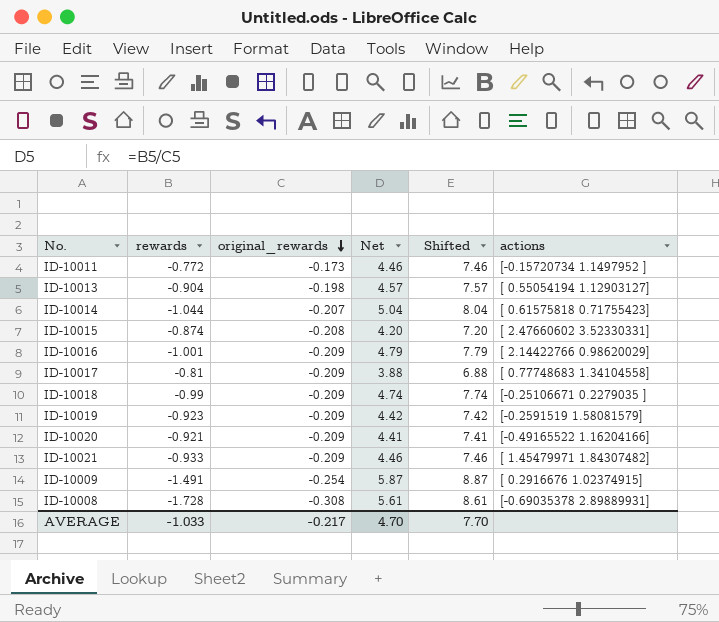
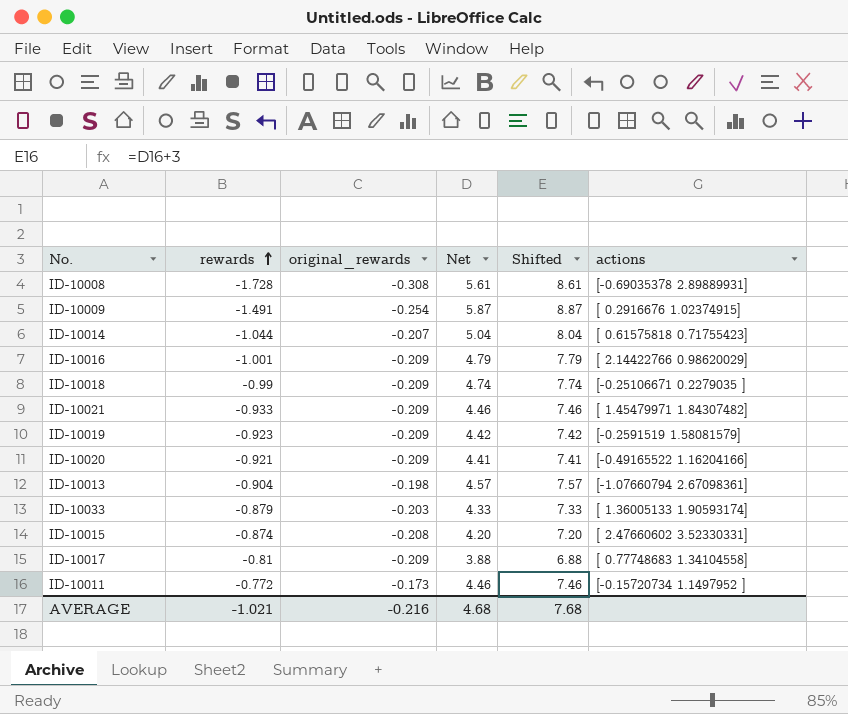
row order: original_rewards descending -> rewards ascending
ID-10013 | actions: [ 0.55054194 1.12903127] -> [-1.07660794 2.67098361]
row ID-10033: none -> -0.879 | -0.203 | 4.33 | 7.33 | [ 1.36005133 1.90593174]
AVERAGE | rewards: -1.033 -> -1.021
AVERAGE | original_rewards: -0.217 -> -0.216
AVERAGE | Net: 4.70 -> 4.68
AVERAGE | Shifted: 7.70 -> 7.68

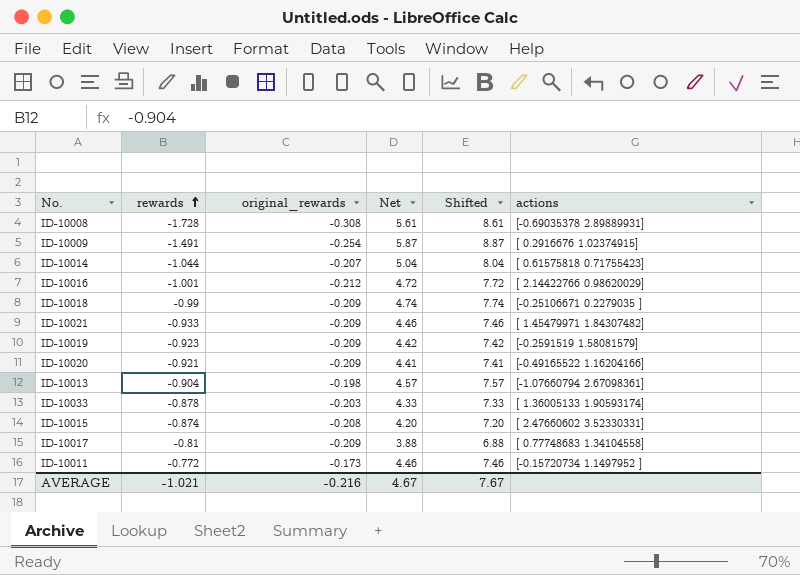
ID-10016 | original_rewards: -0.209 -> -0.212
ID-10016 | Net: 4.79 -> 4.72
ID-10016 | Shifted: 7.79 -> 7.72
ID-10033 | rewards: -0.879 -> -0.878
AVERAGE | Net: 4.68 -> 4.67
AVERAGE | Shifted: 7.68 -> 7.67

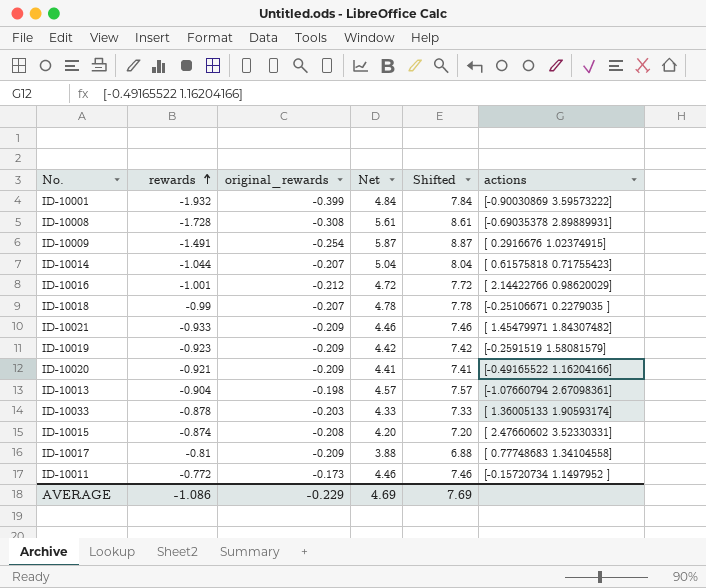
row ID-10001: none -> -1.932 | -0.399 | 4.84 | 7.84 | [-0.90030869 3.59573222]
ID-10018 | original_rewards: -0.209 -> -0.207
ID-10018 | Net: 4.74 -> 4.78
ID-10018 | Shifted: 7.74 -> 7.78
AVERAGE | rewards: -1.021 -> -1.086
AVERAGE | original_rewards: -0.216 -> -0.229
AVERAGE | Net: 4.67 -> 4.69
AVERAGE | Shifted: 7.67 -> 7.69

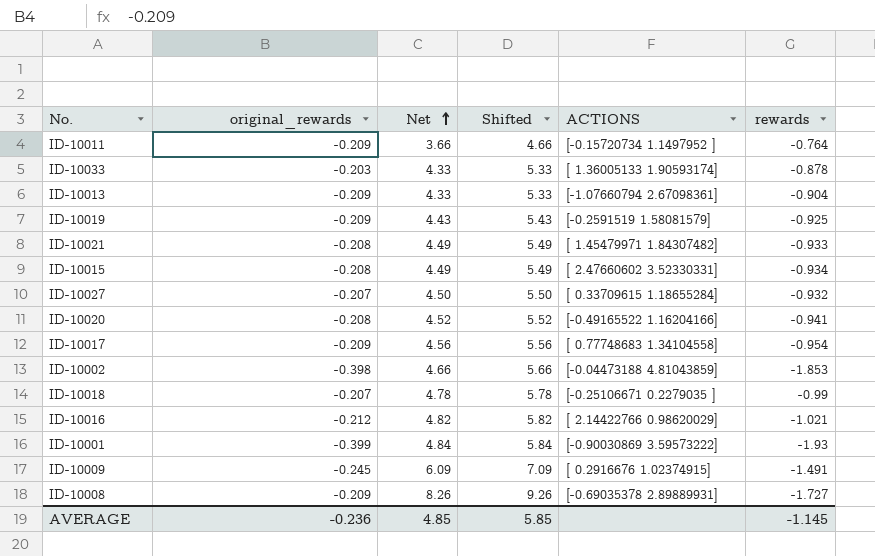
row order: rewards ascending -> Net ascending
column Shifted | formula: [Net] + 3 -> [Net] + 1
column name: actions -> ACTIONS
column rewards | position: 2 -> 6
row ID-10014: -1.044 | -0.207 | 5.04 | 8.04 | [ 0.61575818 0.71755423] -> none
ID-10011 | original_rewards: -0.173 -> -0.209
ID-10011 | Net: 4.46 -> 3.66
ID-10011 | rewards: -0.772 -> -0.764
ID-10013 | original_rewards: -0.198 -> -0.209
ID-10013 | Net: 4.57 -> 4.33
ID-10019 | Net: 4.42 -> 4.43
ID-10019 | rewards: -0.923 -> -0.925
ID-10021 | original_rewards: -0.209 -> -0.208
ID-10021 | Net: 4.46 -> 4.49
ID-10015 | Net: 4.20 -> 4.49
ID-10015 | rewards: -0.874 -> -0.934
row ID-10027: none -> -0.207 | 4.50 | 5.50 | [ 0.33709615 1.18655284] | -0.932
ID-10020 | original_rewards: -0.209 -> -0.208
ID-10020 | Net: 4.41 -> 4.52
ID-10020 | rewards: -0.921 -> -0.941
ID-10017 | Net: 3.88 -> 4.56
ID-10017 | rewards: -0.81 -> -0.954
row ID-10002: none -> -0.398 | 4.66 | 5.66 | [-0.04473188 4.81043859] | -1.853
ID-10016 | Net: 4.72 -> 4.82
ID-10016 | rewards: -1.001 -> -1.021
ID-10001 | rewards: -1.932 -> -1.93
ID-10009 | original_rewards: -0.254 -> -0.245
ID-10009 | Net: 5.87 -> 6.09
ID-10008 | original_rewards: -0.308 -> -0.209
ID-10008 | Net: 5.61 -> 8.26
ID-10008 | rewards: -1.728 -> -1.727
AVERAGE | original_rewards: -0.229 -> -0.236
AVERAGE | Net: 4.69 -> 4.85
AVERAGE | Shifted: 7.69 -> 5.85
AVERAGE | rewards: -1.086 -> -1.145

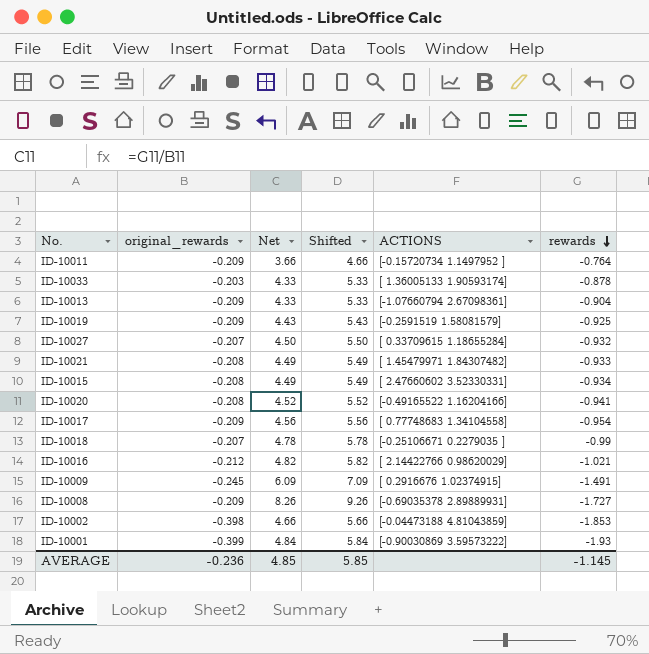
row order: Net ascending -> rewards descending

